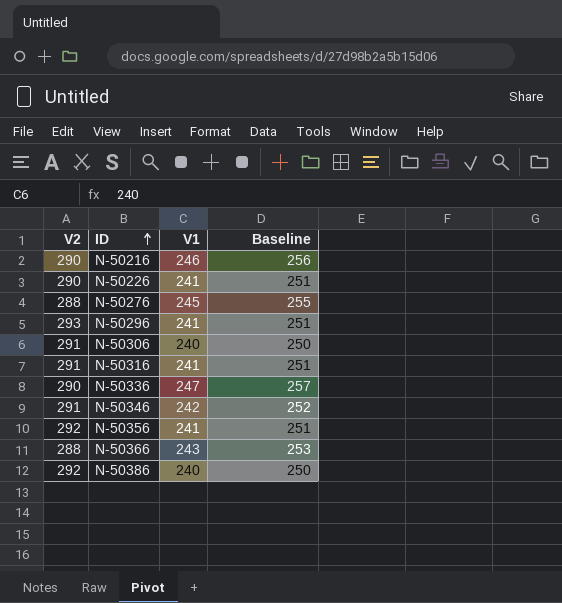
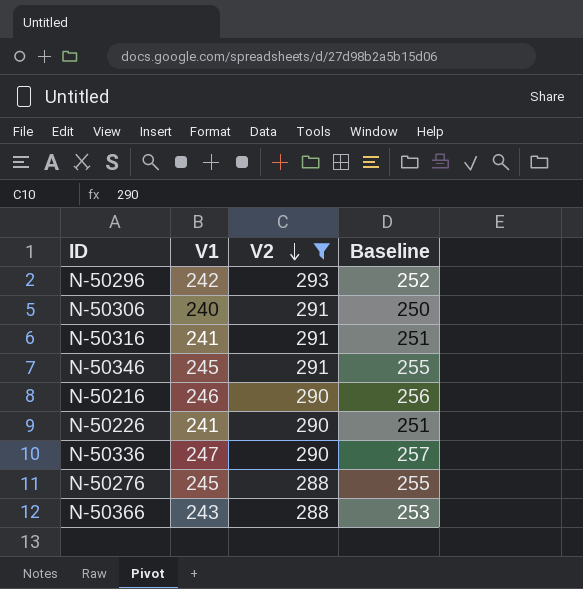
filter: none -> V2 != 292
row order: ID ascending -> V2 descending
column V2 | position: 1 -> 3
N-50296 | V1: 241 -> 242
N-50296 | Baseline: 251 -> 252
N-50346 | V1: 242 -> 245
N-50346 | Baseline: 252 -> 255

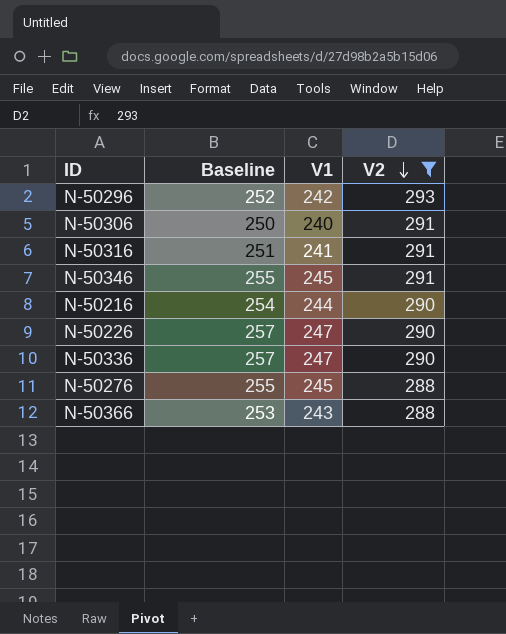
column Baseline | position: 4 -> 2
N-50216 | Baseline: 256 -> 254
N-50216 | V1: 246 -> 244
N-50226 | Baseline: 251 -> 257
N-50226 | V1: 241 -> 247

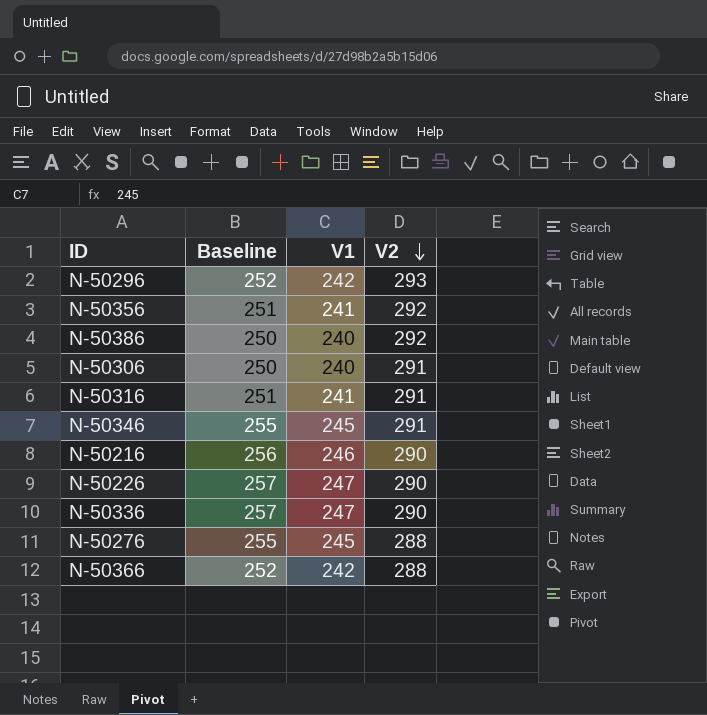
filter: V2 != 292 -> none
N-50216 | Baseline: 254 -> 256
N-50216 | V1: 244 -> 246
N-50366 | Baseline: 253 -> 252
N-50366 | V1: 243 -> 242

